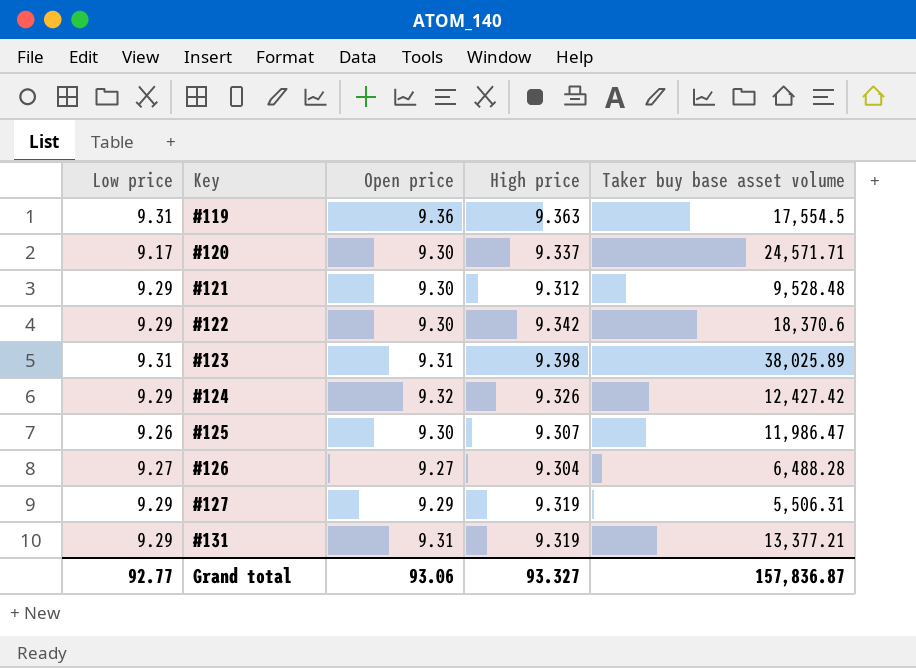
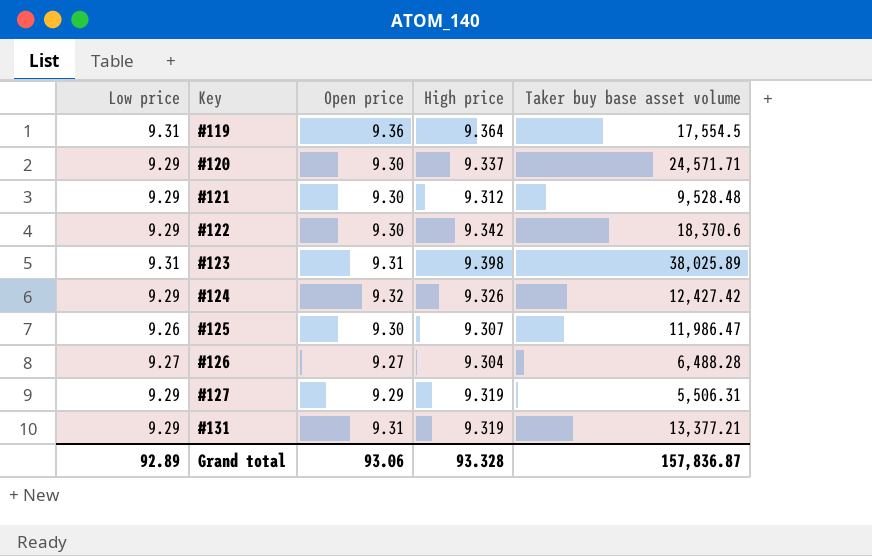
#119 | High price: 9.363 -> 9.364
#120 | Low price: 9.17 -> 9.29
Grand total | Low price: 92.77 -> 92.89
Grand total | High price: 93.327 -> 93.328

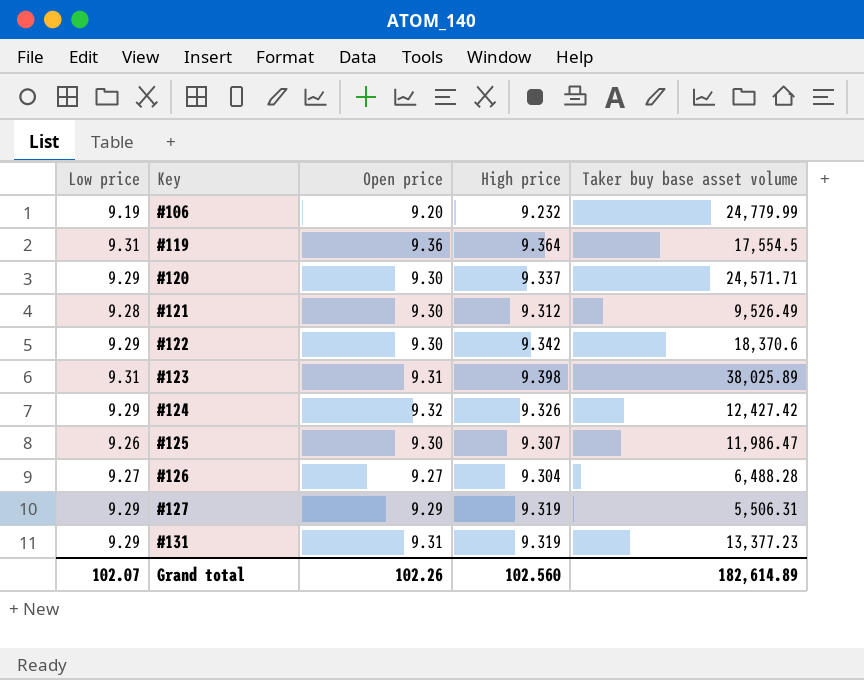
row #106: none -> 9.19 | 9.20 | 9.232 | 24,779.99
#121 | Low price: 9.29 -> 9.28
#121 | Taker buy base asset volume: 9,528.48 -> 9,526.49
#131 | Taker buy base asset volume: 13,377.21 -> 13,377.23
Grand total | Low price: 92.89 -> 102.07
Grand total | Open price: 93.06 -> 102.26
Grand total | High price: 93.328 -> 102.560
Grand total | Taker buy base asset volume: 157,836.87 -> 182,614.89

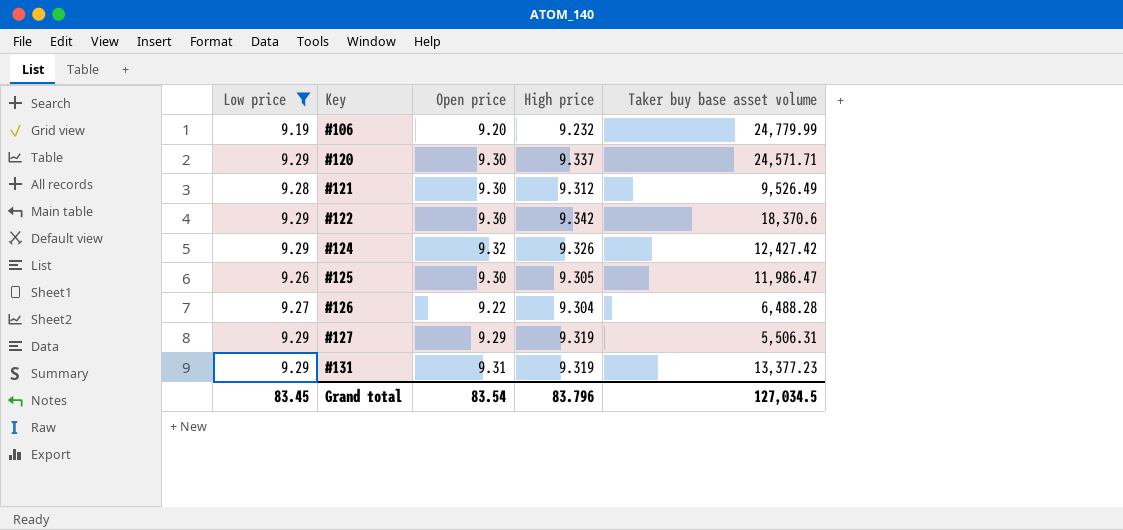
filter: none -> Low price != 9.31
#125 | High price: 9.307 -> 9.305
#126 | Open price: 9.27 -> 9.22
Grand total | Low price: 102.07 -> 83.45
Grand total | Open price: 102.26 -> 83.54
Grand total | High price: 102.560 -> 83.796
Grand total | Taker buy base asset volume: 182,614.89 -> 127,034.5

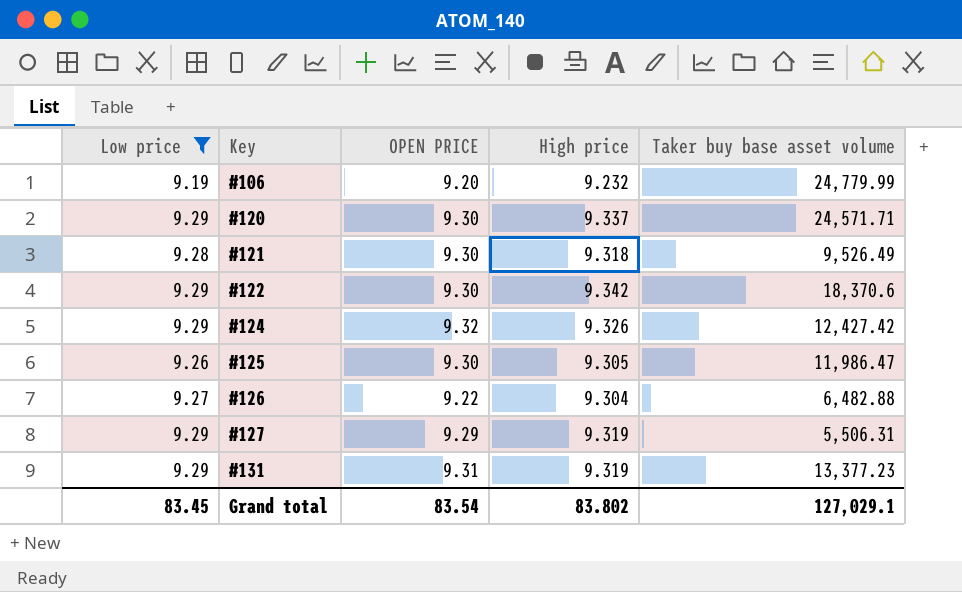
column name: Open price -> OPEN PRICE
#121 | High price: 9.312 -> 9.318
#126 | Taker buy base asset volume: 6,488.28 -> 6,482.88
Grand total | High price: 83.796 -> 83.802
Grand total | Taker buy base asset volume: 127,034.5 -> 127,029.1

